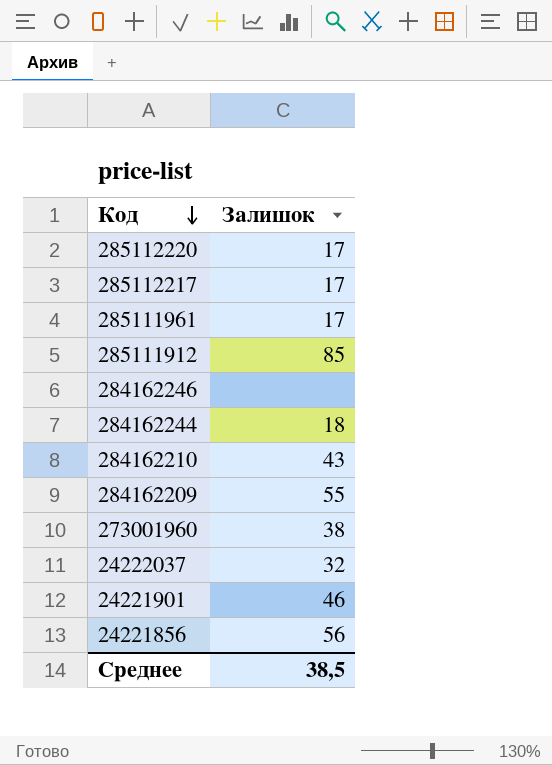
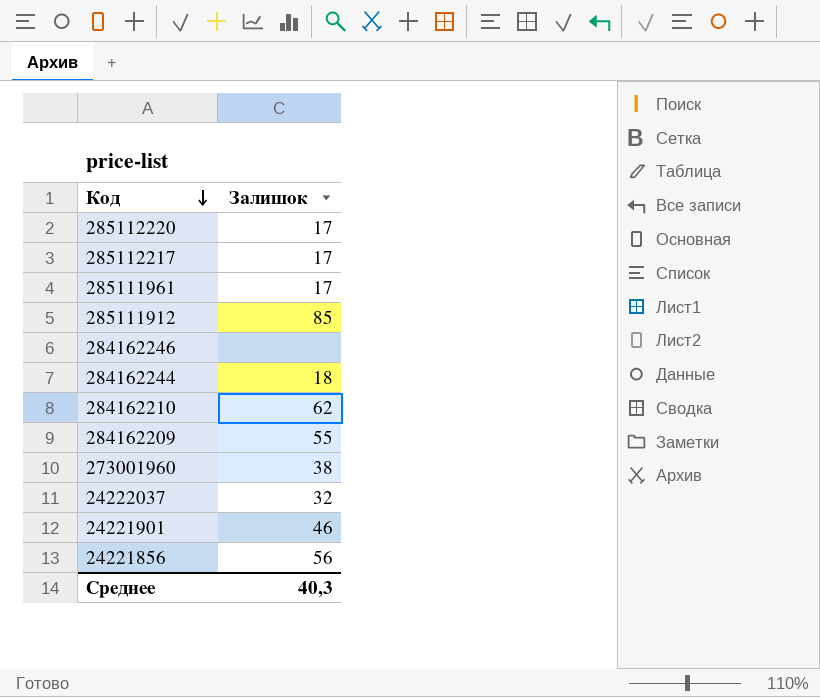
284162210 | Залишок: 43 -> 62
Среднее | Залишок: 38,5 -> 40,3

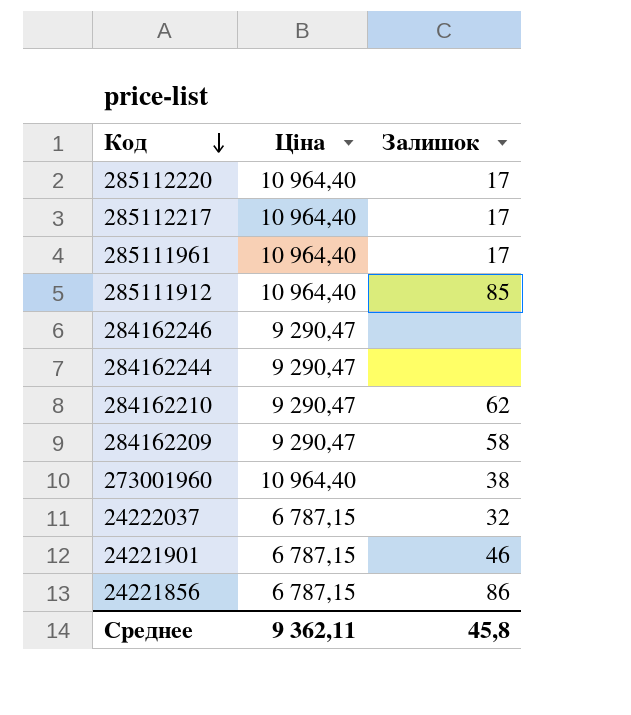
column Ціна | position: none -> 2
284162244 | Залишок: 18 -> none
284162209 | Залишок: 55 -> 58
24221856 | Залишок: 56 -> 86
Среднее | Залишок: 40,3 -> 45,8

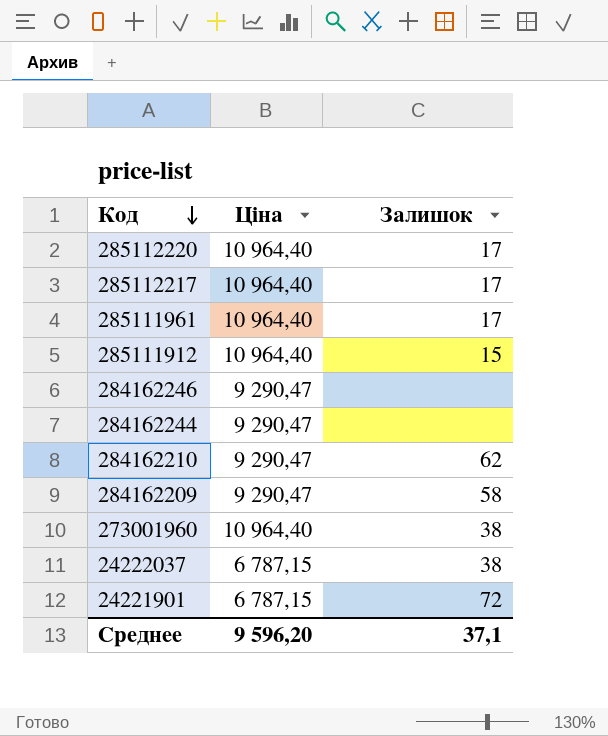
row 24221856: 6 787,15 | 86 -> none
285111912 | Залишок: 85 -> 15
24222037 | Залишок: 32 -> 38
24221901 | Залишок: 46 -> 72
Среднее | Ціна: 9 362,11 -> 9 596,20
Среднее | Залишок: 45,8 -> 37,1

